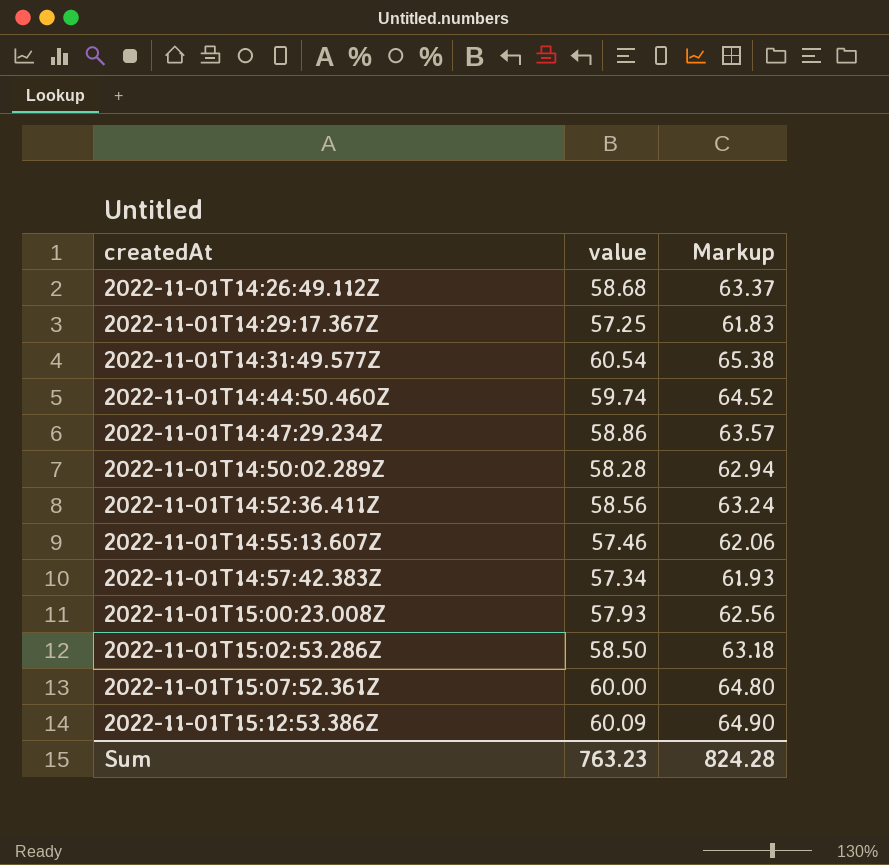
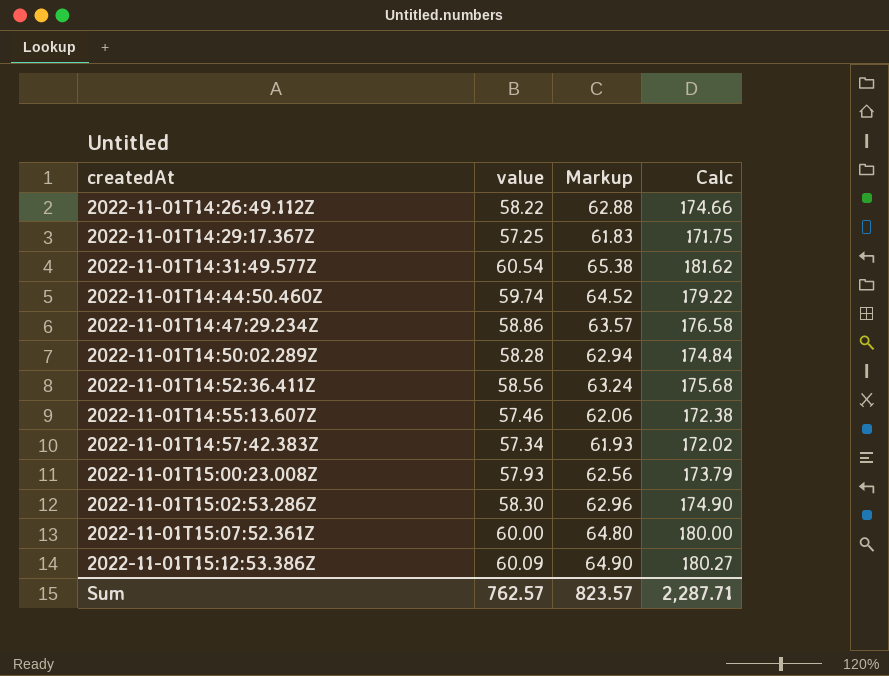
column Calc | formula: none -> [value] * 3
2022-11-01T14:26:49.112Z | value: 58.68 -> 58.22
2022-11-01T14:26:49.112Z | Markup: 63.37 -> 62.88
2022-11-01T15:02:53.286Z | value: 58.50 -> 58.30
2022-11-01T15:02:53.286Z | Markup: 63.18 -> 62.96
Sum | value: 763.23 -> 762.57
Sum | Markup: 824.28 -> 823.57

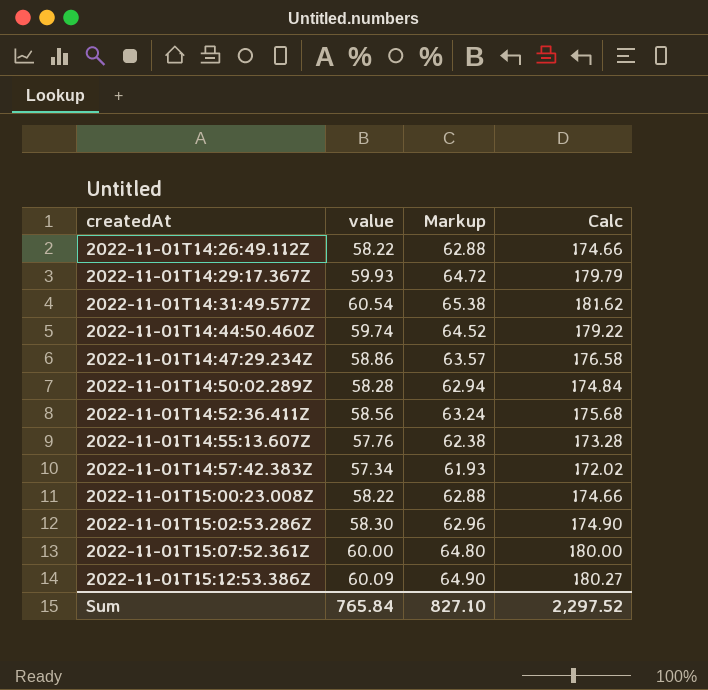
2022-11-01T14:29:17.367Z | value: 57.25 -> 59.93
2022-11-01T14:29:17.367Z | Markup: 61.83 -> 64.72
2022-11-01T14:29:17.367Z | Calc: 171.75 -> 179.79
2022-11-01T14:55:13.607Z | value: 57.46 -> 57.76
2022-11-01T14:55:13.607Z | Markup: 62.06 -> 62.38
2022-11-01T14:55:13.607Z | Calc: 172.38 -> 173.28
2022-11-01T15:00:23.008Z | value: 57.93 -> 58.22
2022-11-01T15:00:23.008Z | Markup: 62.56 -> 62.88
2022-11-01T15:00:23.008Z | Calc: 173.79 -> 174.66
Sum | value: 762.57 -> 765.84
Sum | Markup: 823.57 -> 827.10
Sum | Calc: 2,287.71 -> 2,297.52

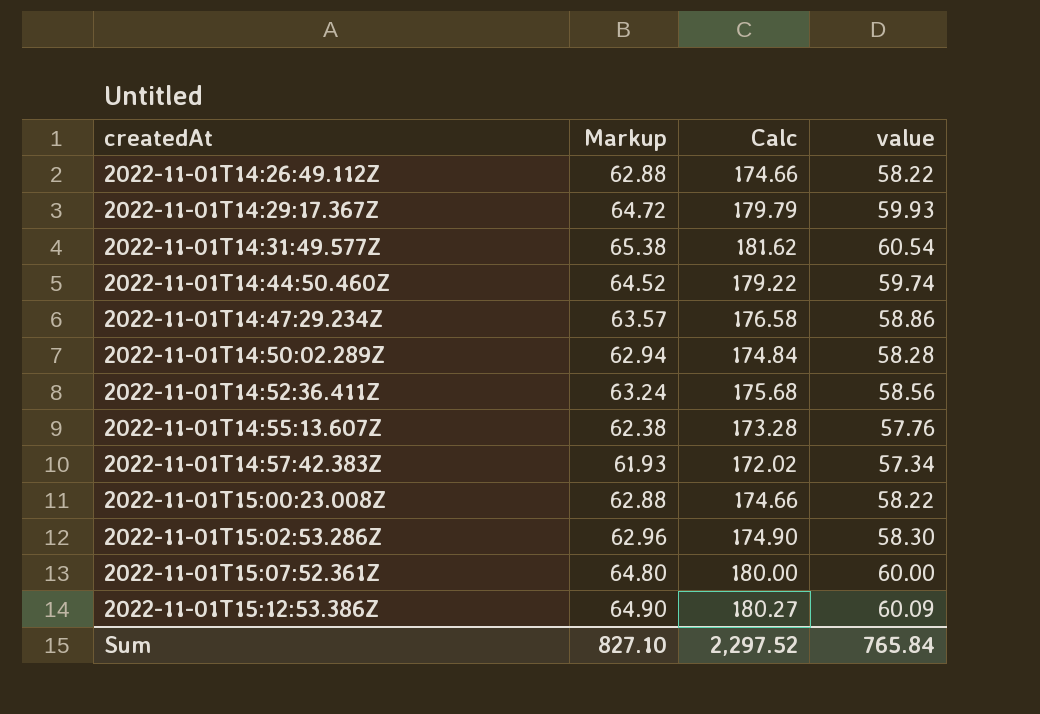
column value | position: 2 -> 4

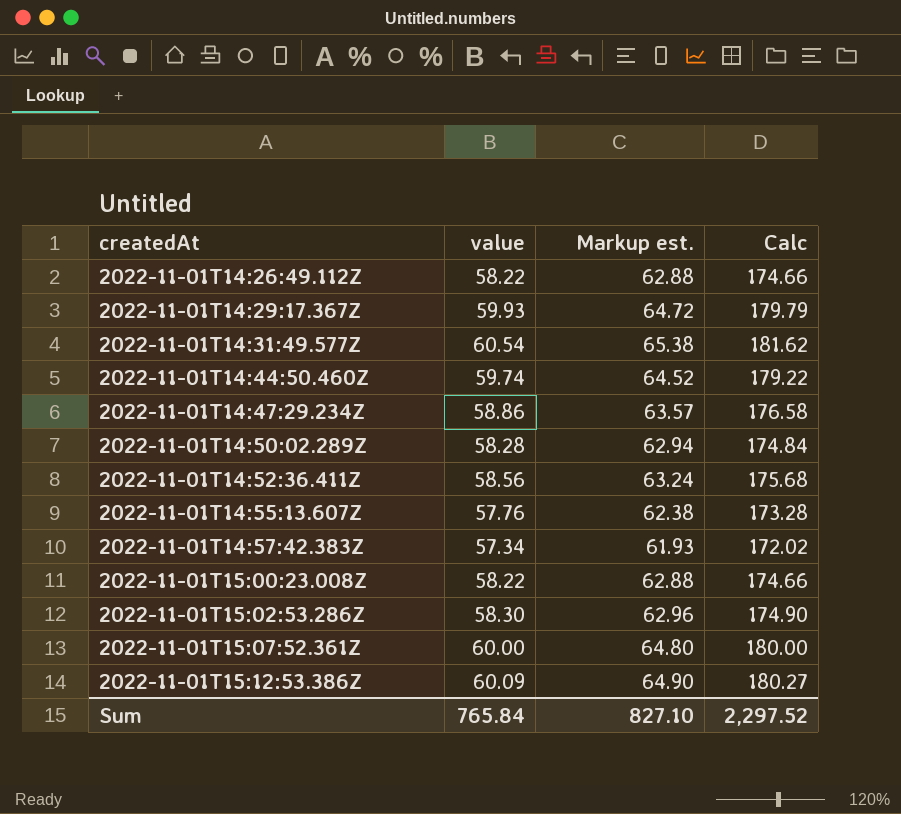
column value | position: 4 -> 2
column name: Markup -> Markup est.

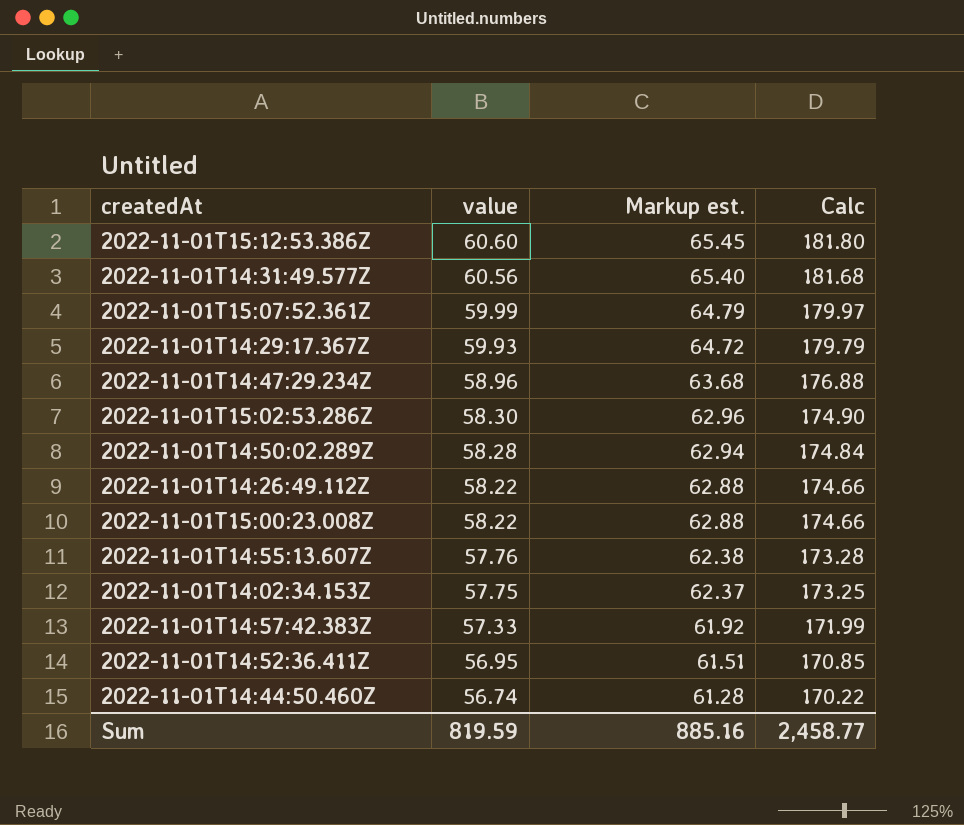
row order: createdAt ascending -> value descending
2022-11-01T15:12:53.386Z | value: 60.09 -> 60.60
2022-11-01T15:12:53.386Z | Markup est.: 64.90 -> 65.45
2022-11-01T15:12:53.386Z | Calc: 180.27 -> 181.80
2022-11-01T14:31:49.577Z | value: 60.54 -> 60.56
2022-11-01T14:31:49.577Z | Markup est.: 65.38 -> 65.40
2022-11-01T14:31:49.577Z | Calc: 181.62 -> 181.68
2022-11-01T15:07:52.361Z | value: 60.00 -> 59.99
2022-11-01T15:07:52.361Z | Markup est.: 64.80 -> 64.79
2022-11-01T15:07:52.361Z | Calc: 180.00 -> 179.97
2022-11-01T14:47:29.234Z | value: 58.86 -> 58.96
2022-11-01T14:47:29.234Z | Markup est.: 63.57 -> 63.68
2022-11-01T14:47:29.234Z | Calc: 176.58 -> 176.88
row 2022-11-01T14:02:34.153Z: none -> 57.75 | 62.37 | 173.25
2022-11-01T14:57:42.383Z | value: 57.34 -> 57.33
2022-11-01T14:57:42.383Z | Markup est.: 61.93 -> 61.92
2022-11-01T14:57:42.383Z | Calc: 172.02 -> 171.99
2022-11-01T14:52:36.411Z | value: 58.56 -> 56.95
2022-11-01T14:52:36.411Z | Markup est.: 63.24 -> 61.51
2022-11-01T14:52:36.411Z | Calc: 175.68 -> 170.85
2022-11-01T14:44:50.460Z | value: 59.74 -> 56.74
2022-11-01T14:44:50.460Z | Markup est.: 64.52 -> 61.28
2022-11-01T14:44:50.460Z | Calc: 179.22 -> 170.22
Sum | value: 765.84 -> 819.59
Sum | Markup est.: 827.10 -> 885.16
Sum | Calc: 2,297.52 -> 2,458.77

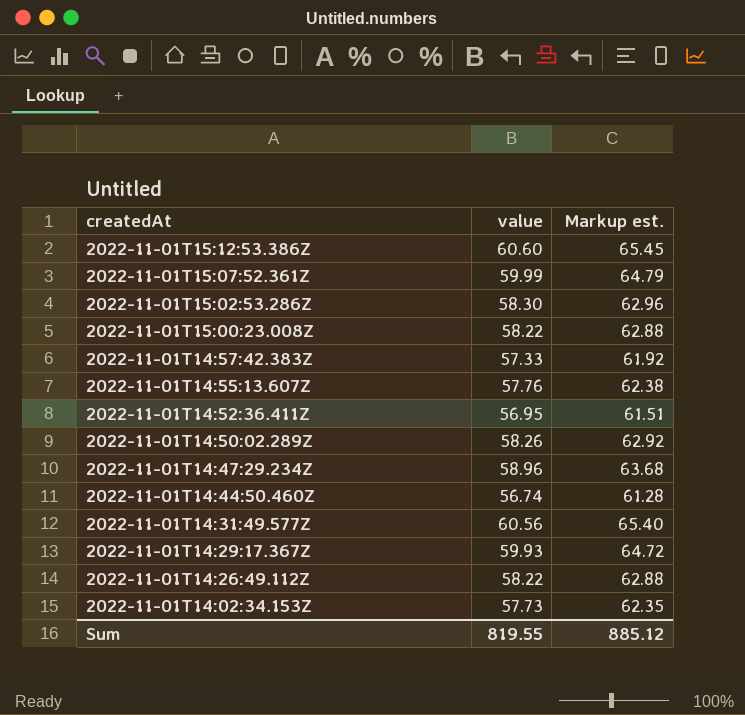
row order: value descending -> createdAt descending
column Calc | formula: [value] * 3 -> none
2022-11-01T14:50:02.289Z | value: 58.28 -> 58.26
2022-11-01T14:50:02.289Z | Markup est.: 62.94 -> 62.92
2022-11-01T14:02:34.153Z | value: 57.75 -> 57.73
2022-11-01T14:02:34.153Z | Markup est.: 62.37 -> 62.35
Sum | value: 819.59 -> 819.55
Sum | Markup est.: 885.16 -> 885.12

